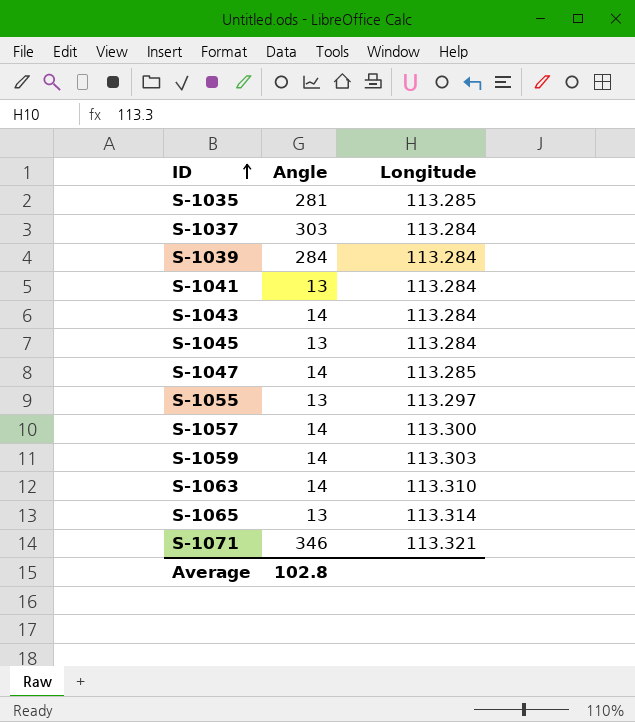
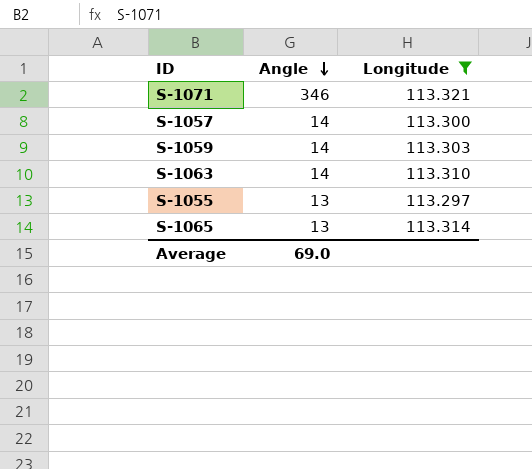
filter: none -> Longitude >= 113.297
row order: ID ascending -> Angle descending
Average | Angle: 102.8 -> 69.0

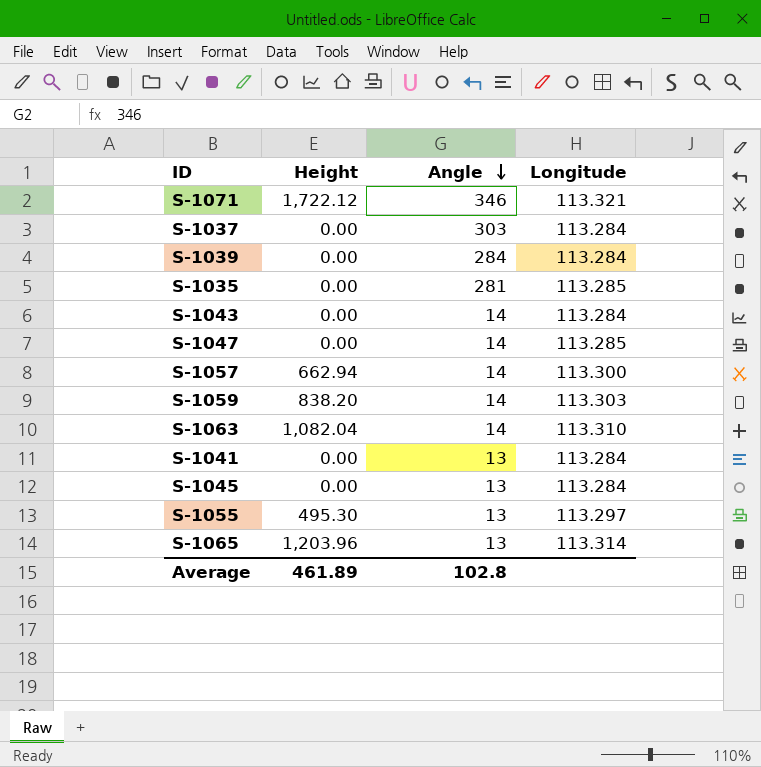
filter: Longitude >= 113.297 -> none
column Height | position: none -> 2
Average | Angle: 69.0 -> 102.8

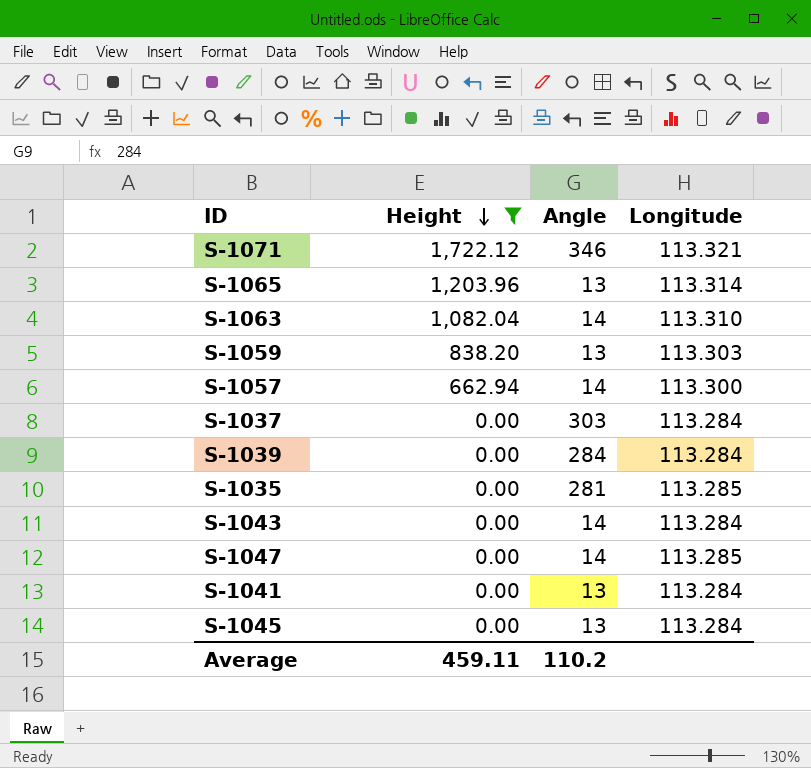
filter: none -> Height != 495.30
row order: Angle descending -> Height descending
S-1059 | Angle: 14 -> 13
Average | Height: 461.89 -> 459.11
Average | Angle: 102.8 -> 110.2

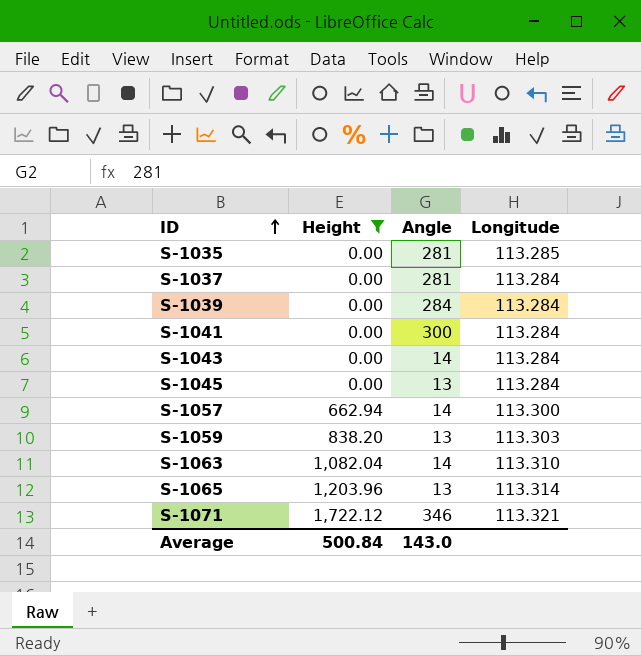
row order: Height descending -> ID ascending
row S-1047: 0.00 | 14 | 113.285 -> none
S-1037 | Angle: 303 -> 281
S-1041 | Angle: 13 -> 300
Average | Height: 459.11 -> 500.84
Average | Angle: 110.2 -> 143.0

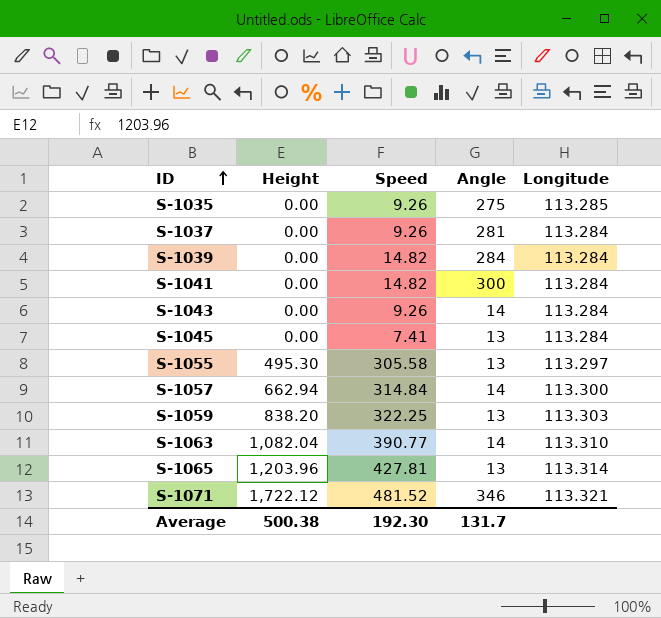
filter: Height != 495.30 -> none
column Speed | position: none -> 3
S-1035 | Angle: 281 -> 275
Average | Height: 500.84 -> 500.38
Average | Angle: 143.0 -> 131.7

